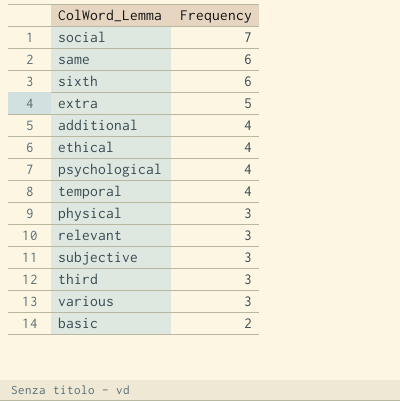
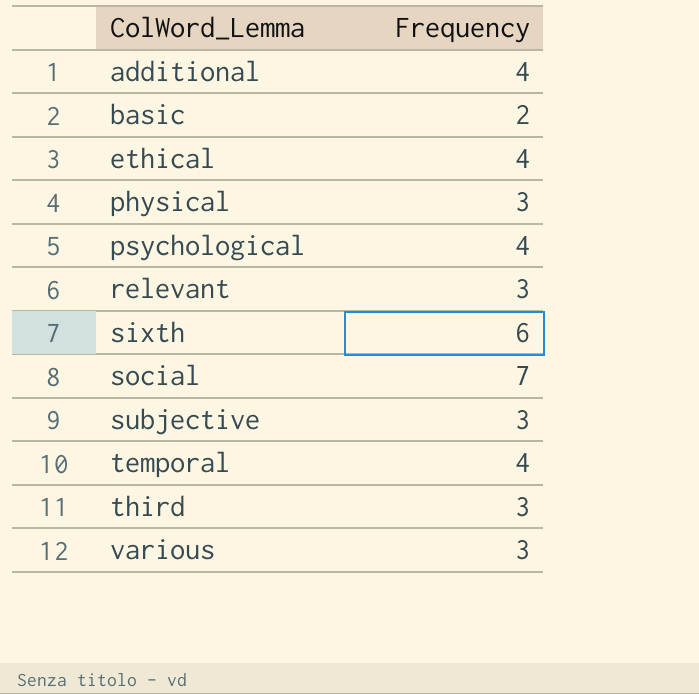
row order: Frequency descending -> ColWord_Lemma ascending
row same: 6 -> none
row extra: 5 -> none

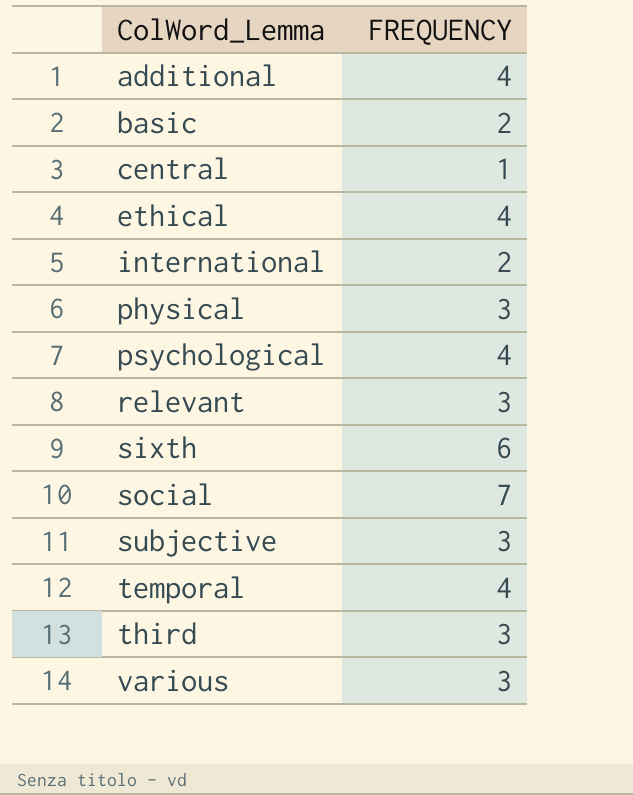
column name: Frequency -> FREQUENCY
row central: none -> 1
row international: none -> 2

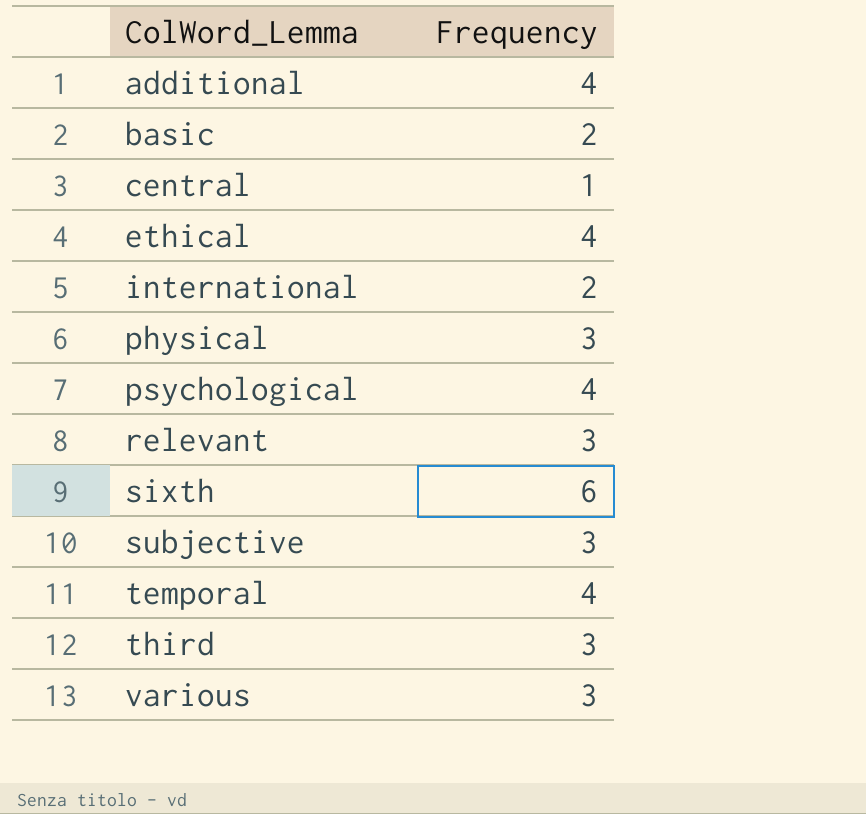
column name: FREQUENCY -> Frequency
row social: 7 -> none

